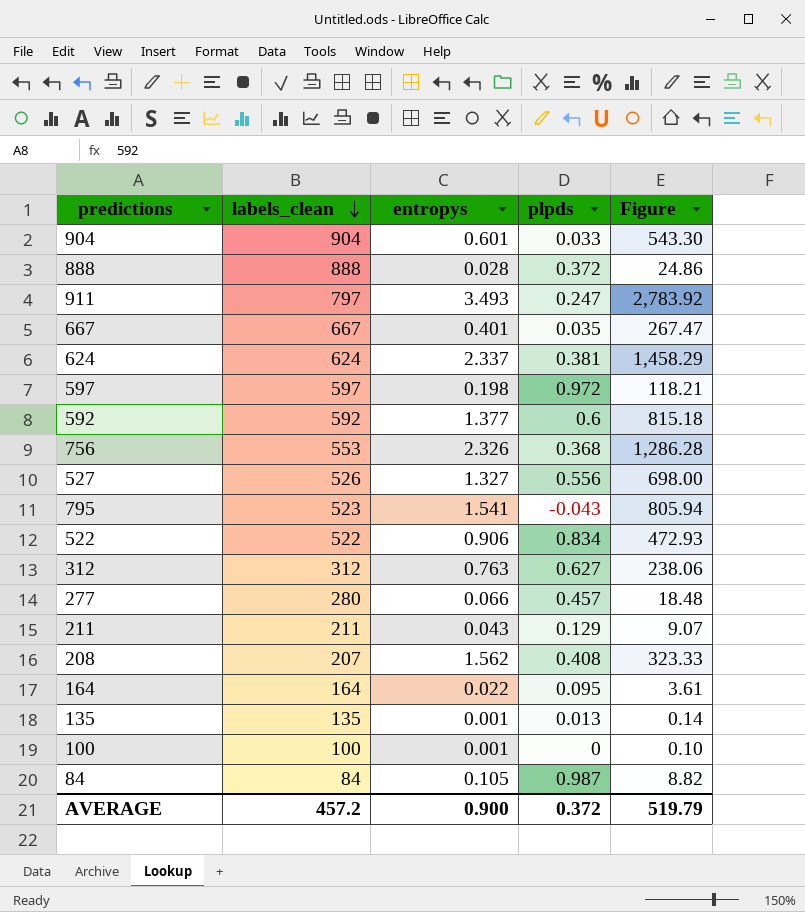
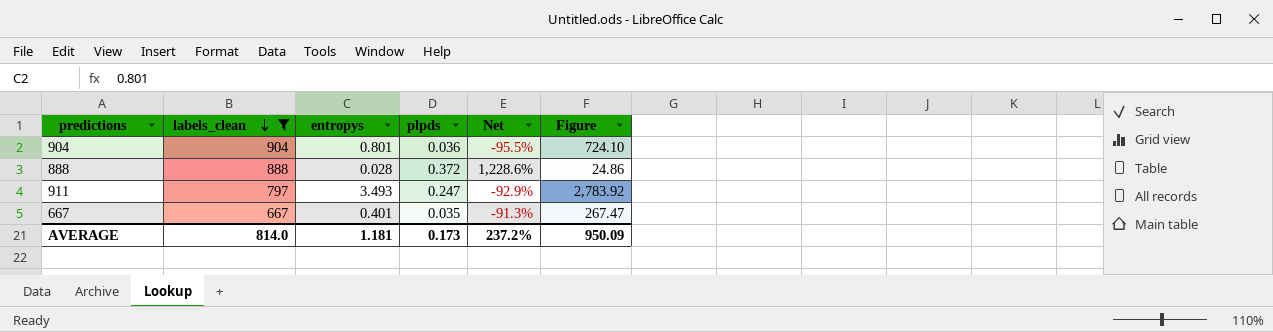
filter: none -> labels_clean >= 667
column Net | formula: none -> ([plpds] - [entropys]) / [entropys]
904 | entropys: 0.601 -> 0.801
904 | plpds: 0.033 -> 0.036
904 | Figure: 543.30 -> 724.10
AVERAGE | labels_clean: 457.2 -> 814.0
AVERAGE | entropys: 0.900 -> 1.181
AVERAGE | plpds: 0.372 -> 0.173
AVERAGE | Figure: 519.79 -> 950.09

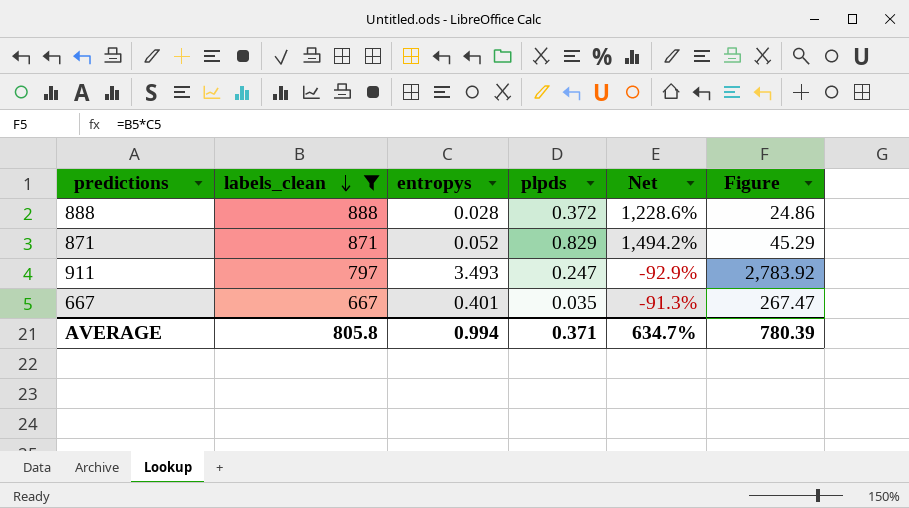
row 904: 904 | 0.801 | 0.036 | -95.5% | 724.10 -> none
row 871: none -> 871 | 0.052 | 0.829 | 1,494.2% | 45.29
AVERAGE | labels_clean: 814.0 -> 805.8
AVERAGE | entropys: 1.181 -> 0.994
AVERAGE | plpds: 0.173 -> 0.371
AVERAGE | Net: 237.2% -> 634.7%
AVERAGE | Figure: 950.09 -> 780.39

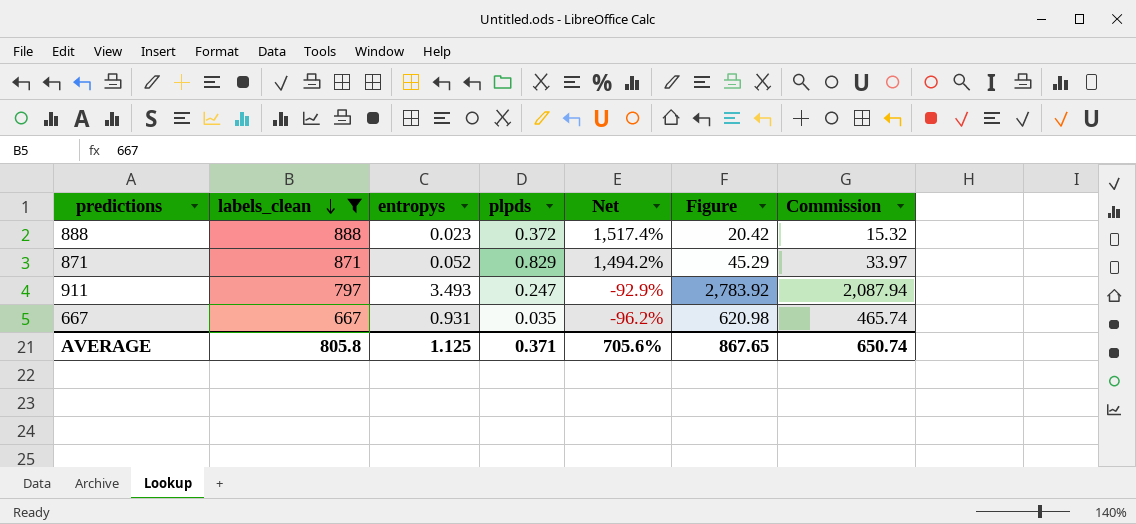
column Commission | formula: none -> [Figure] * 0.75
888 | entropys: 0.028 -> 0.023
888 | Net: 1,228.6% -> 1,517.4%
888 | Figure: 24.86 -> 20.42
667 | entropys: 0.401 -> 0.931
667 | Net: -91.3% -> -96.2%
667 | Figure: 267.47 -> 620.98
AVERAGE | entropys: 0.994 -> 1.125
AVERAGE | Net: 634.7% -> 705.6%
AVERAGE | Figure: 780.39 -> 867.65

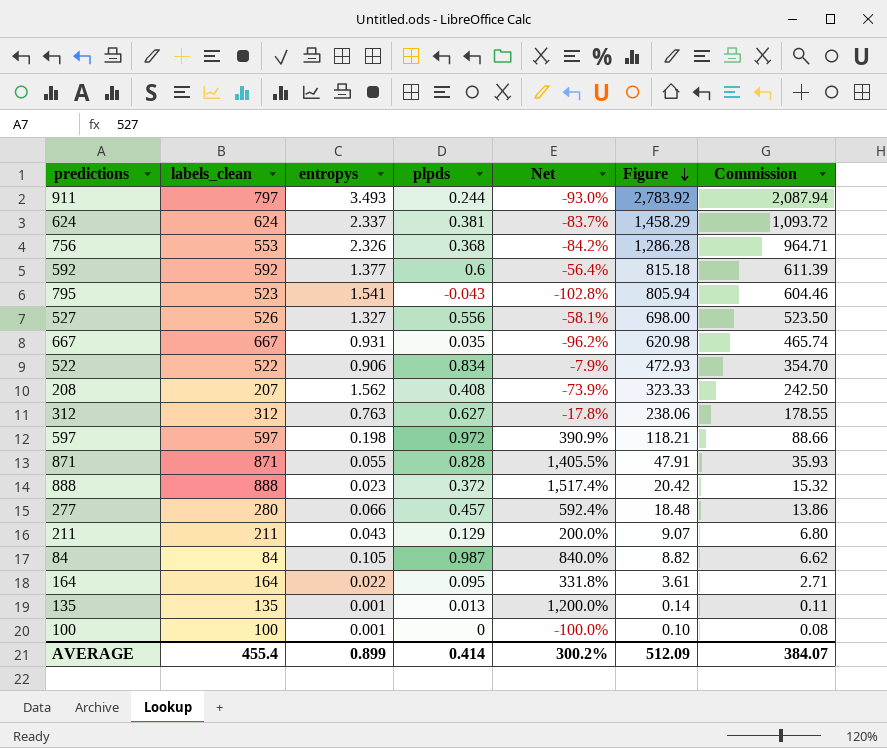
filter: labels_clean >= 667 -> none
row order: labels_clean descending -> Figure descending
911 | plpds: 0.247 -> 0.244
911 | Net: -92.9% -> -93.0%
871 | entropys: 0.052 -> 0.055
871 | plpds: 0.829 -> 0.828
871 | Net: 1,494.2% -> 1,405.5%
871 | Figure: 45.29 -> 47.91
871 | Commission: 33.97 -> 35.93
AVERAGE | labels_clean: 805.8 -> 455.4
AVERAGE | entropys: 1.125 -> 0.899
AVERAGE | plpds: 0.371 -> 0.414
AVERAGE | Net: 705.6% -> 300.2%
AVERAGE | Figure: 867.65 -> 512.09
AVERAGE | Commission: 650.74 -> 384.07

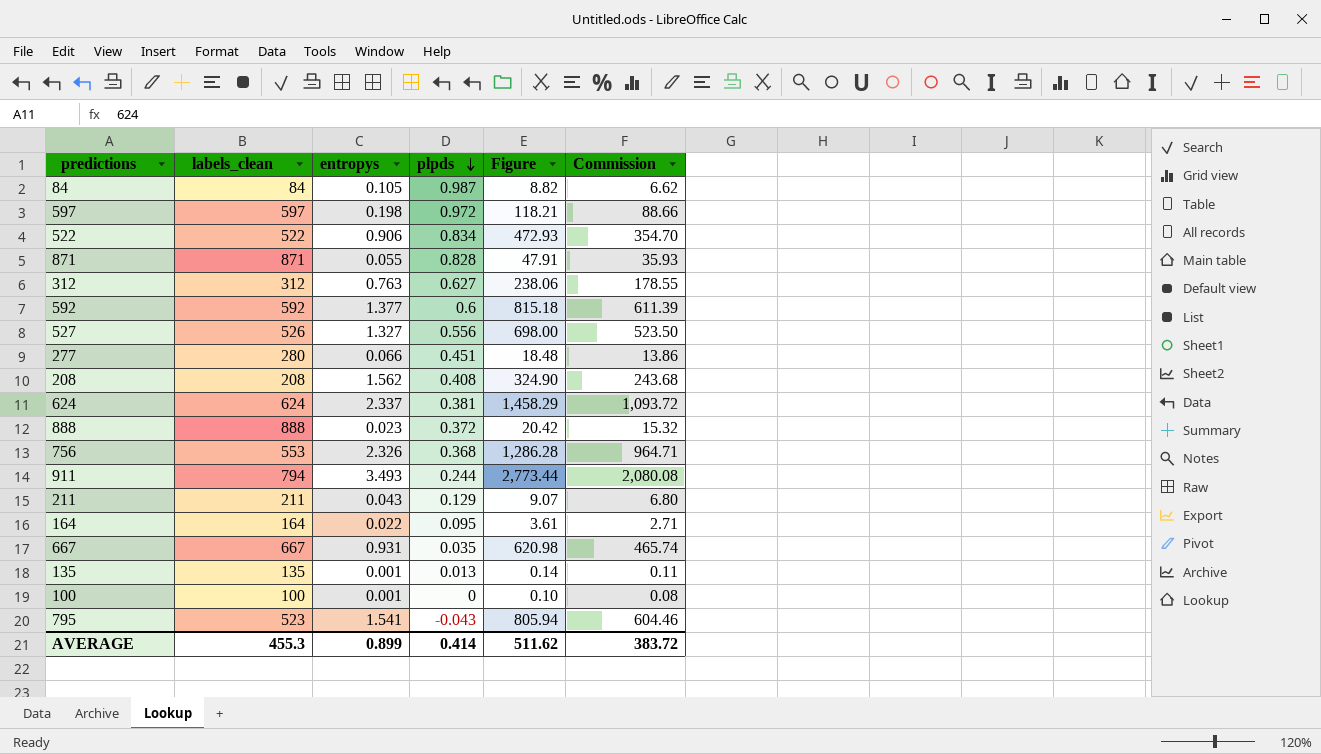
row order: Figure descending -> plpds descending
column Net | formula: ([plpds] - [entropys]) / [entropys] -> none
277 | plpds: 0.457 -> 0.451
208 | labels_clean: 207 -> 208
208 | Figure: 323.33 -> 324.90
208 | Commission: 242.50 -> 243.68
911 | labels_clean: 797 -> 794
911 | Figure: 2,783.92 -> 2,773.44
911 | Commission: 2,087.94 -> 2,080.08
AVERAGE | labels_clean: 455.4 -> 455.3
AVERAGE | Figure: 512.09 -> 511.62
AVERAGE | Commission: 384.07 -> 383.72

